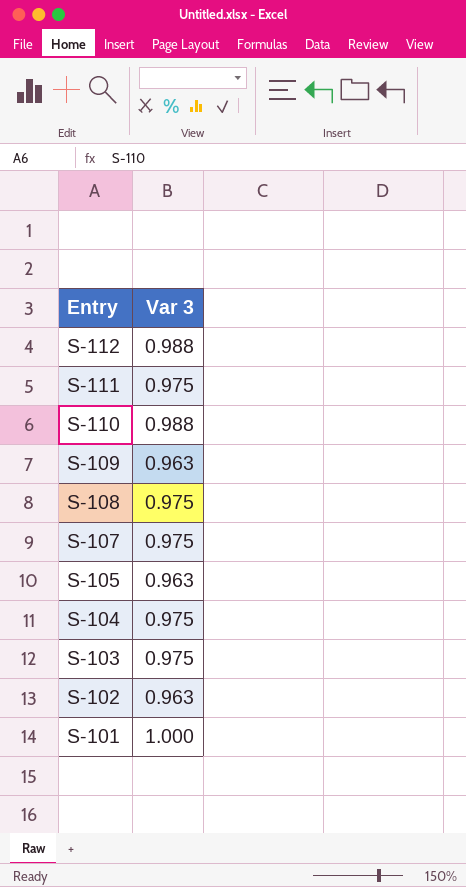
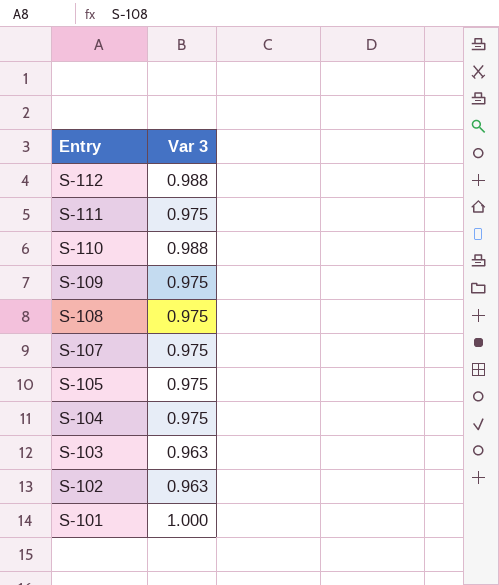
S-109 | Var 3: 0.963 -> 0.975
S-105 | Var 3: 0.963 -> 0.975
S-103 | Var 3: 0.975 -> 0.963

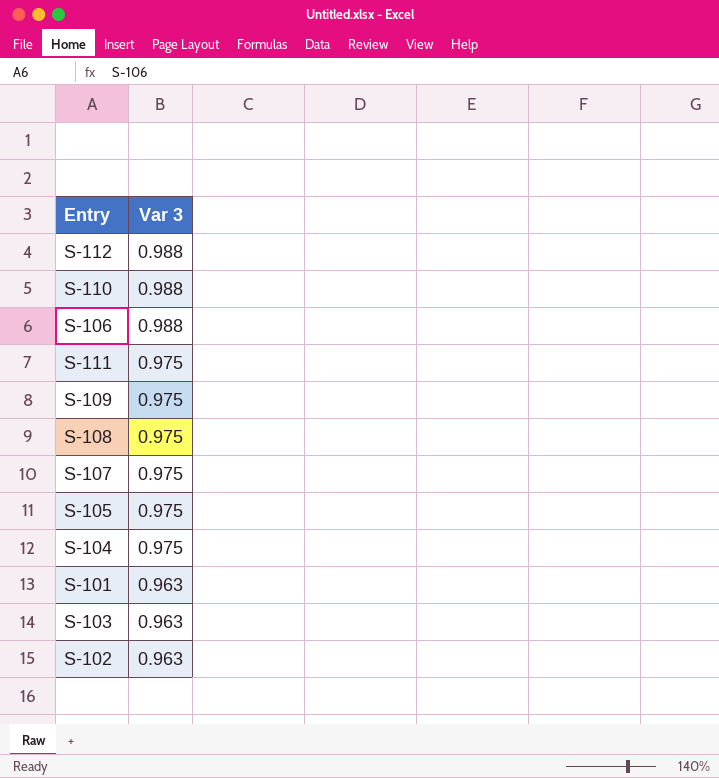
row order: Entry descending -> Var 3 descending
row S-106: none -> 0.988
S-101 | Var 3: 1.000 -> 0.963

